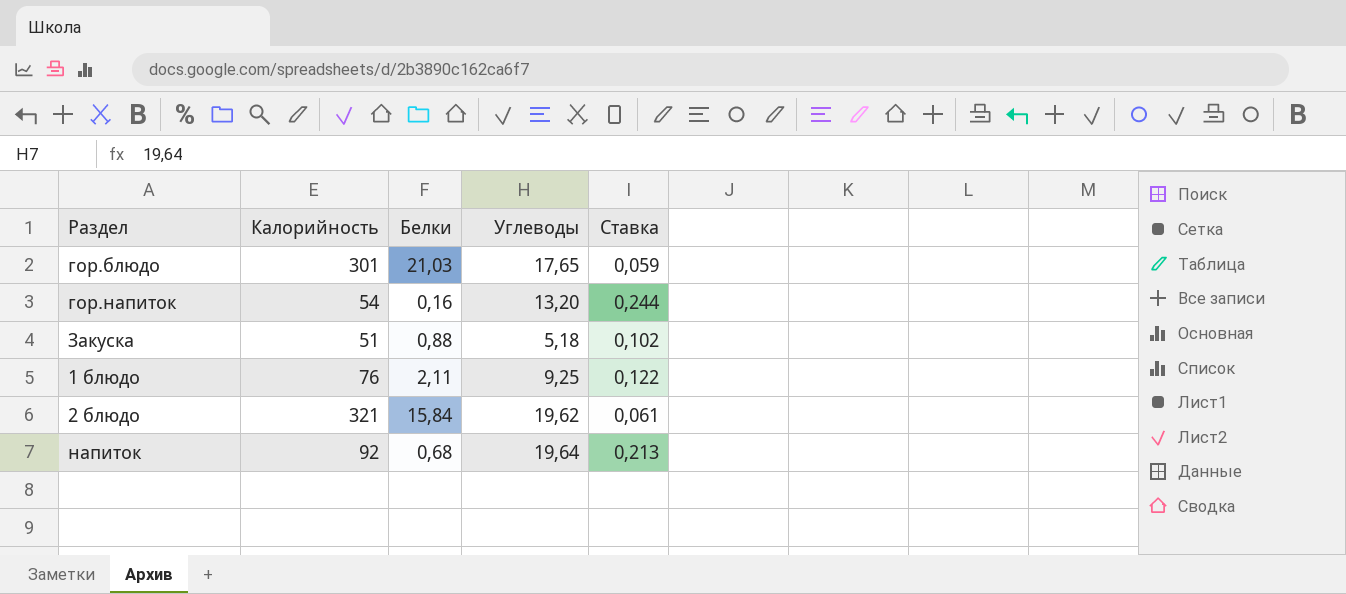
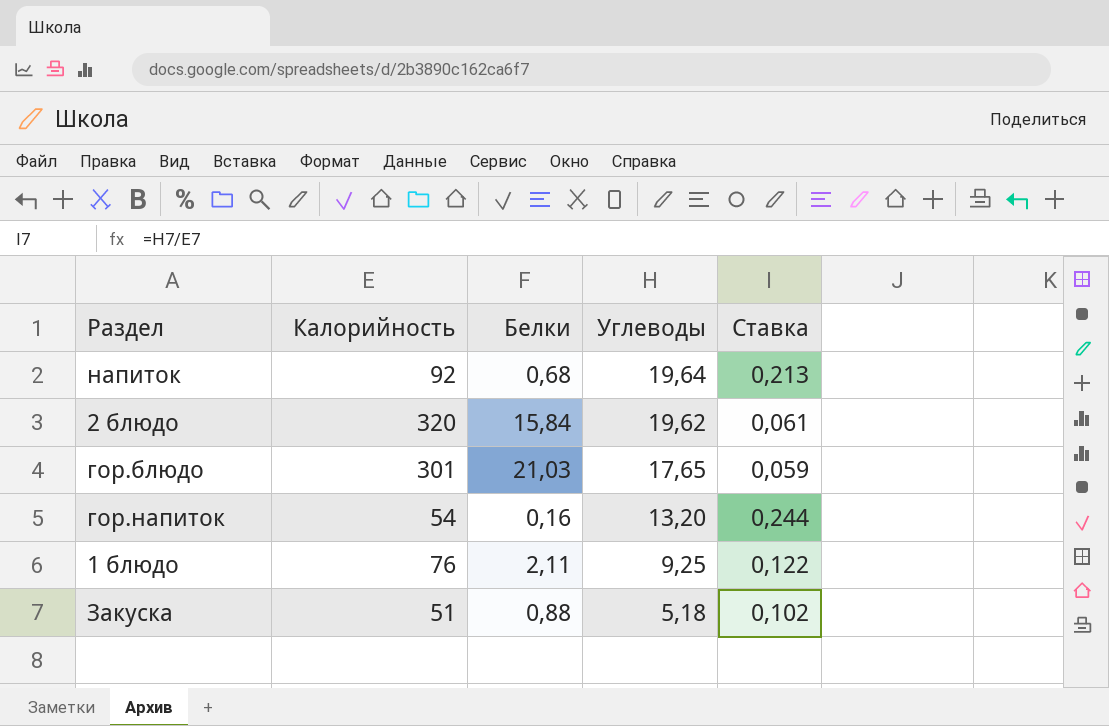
row order: none -> Углеводы descending
2 блюдо | Калорийность: 321 -> 320

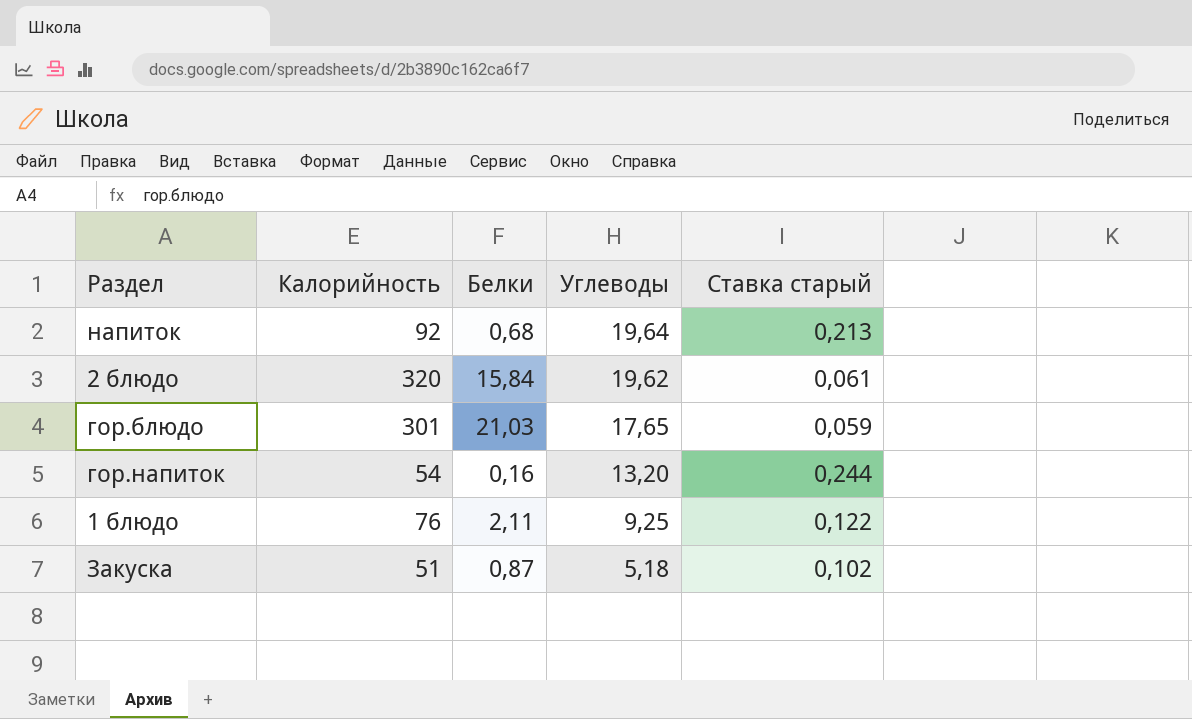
column name: Ставка -> Ставка старый
Закуска | Белки: 0,88 -> 0,87

